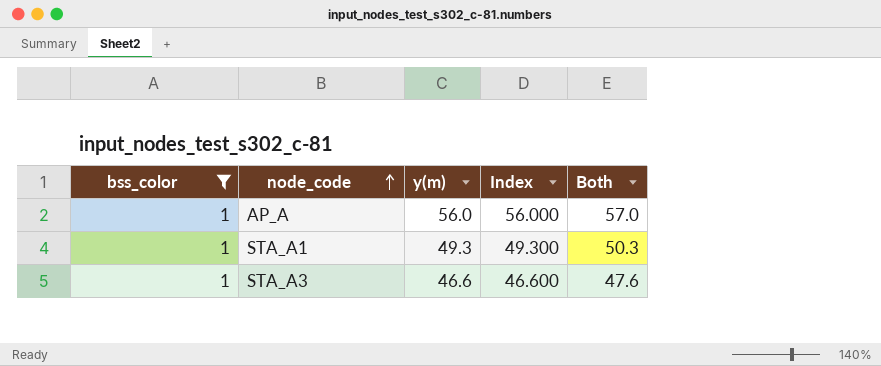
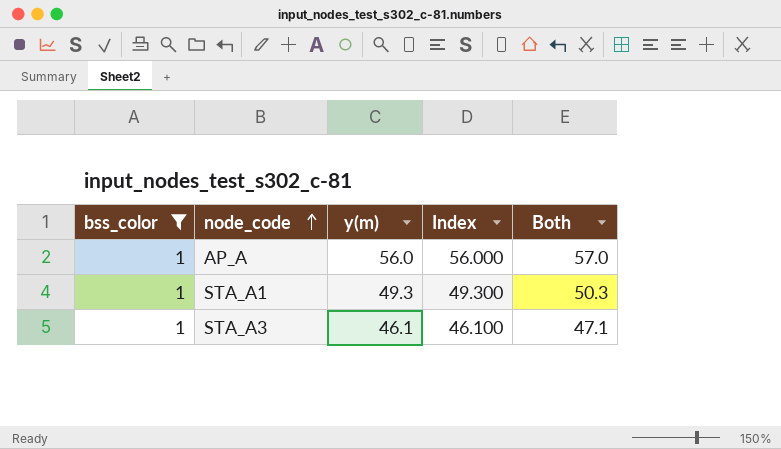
STA_A3 | y(m): 46.6 -> 46.1
STA_A3 | Index: 46.600 -> 46.100
STA_A3 | Both: 47.6 -> 47.1

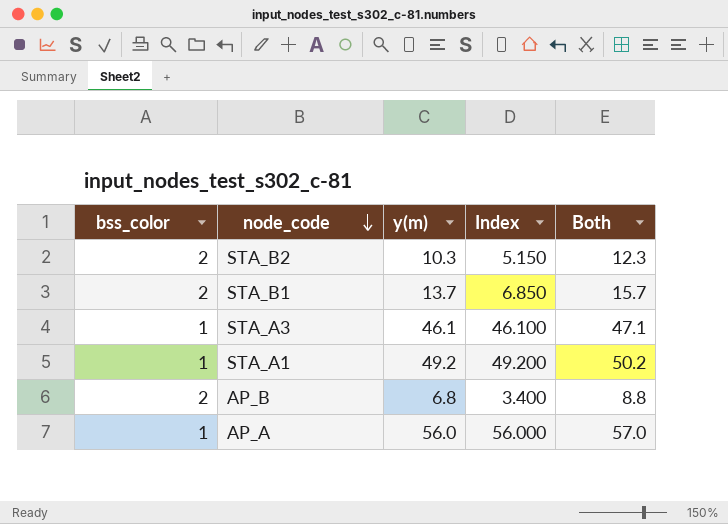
filter: bss_color = 1 -> none
row order: node_code ascending -> node_code descending
STA_A1 | y(m): 49.3 -> 49.2
STA_A1 | Index: 49.300 -> 49.200
STA_A1 | Both: 50.3 -> 50.2

